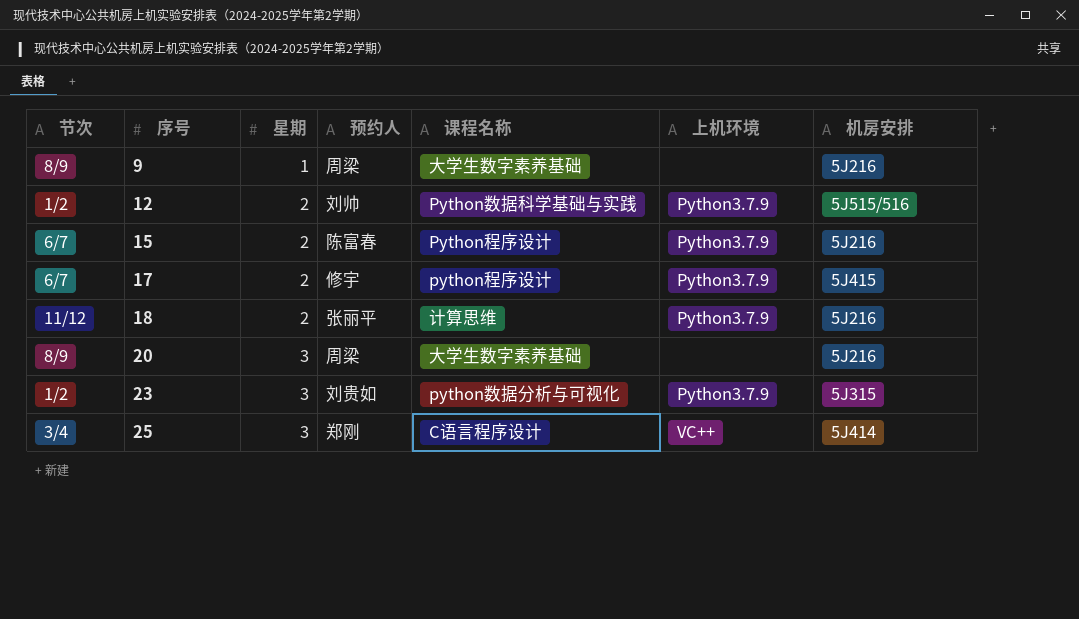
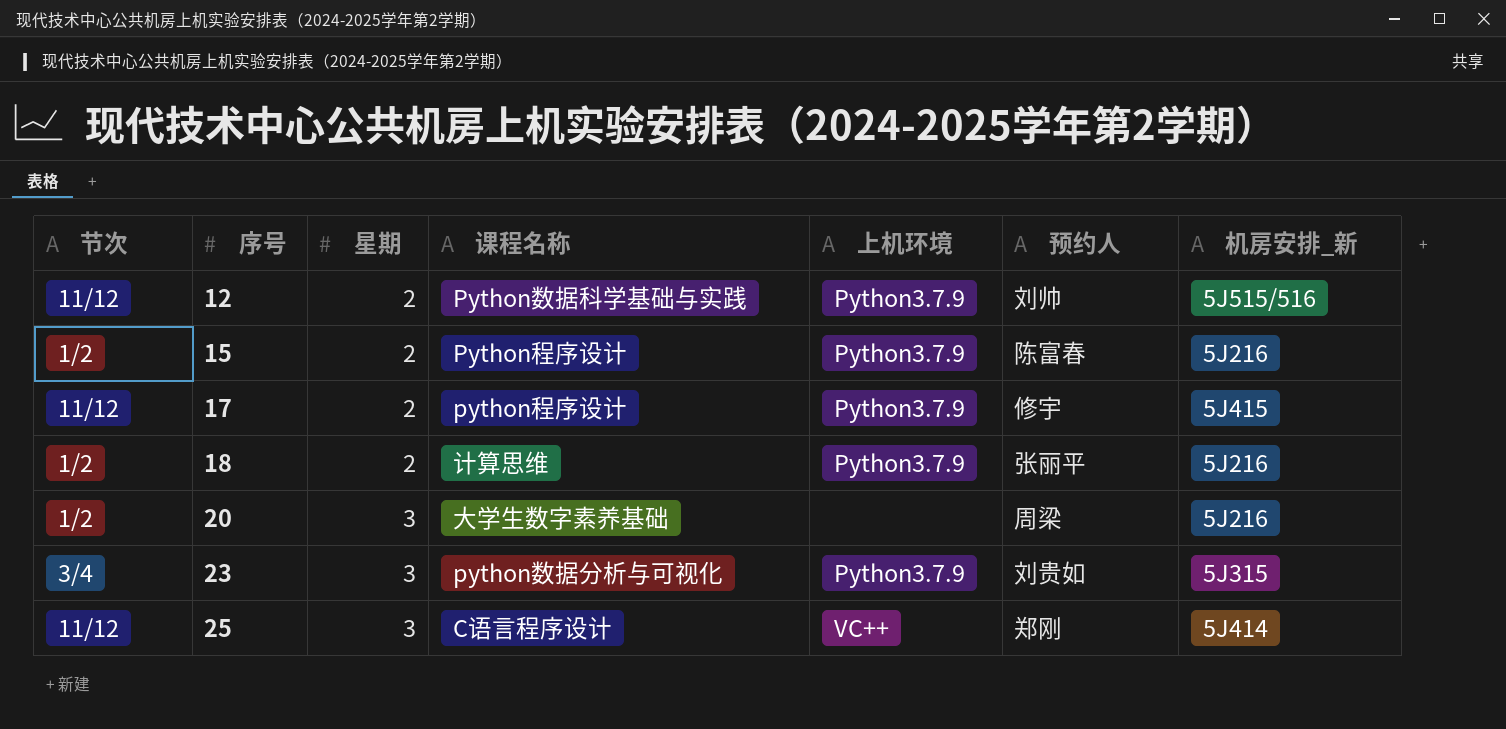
column 预约人 | position: 4 -> 6
column name: 机房安排 -> 机房安排_新
row 9: 8/9 | 1 | 周梁 | 大学生数字素养基础 | none | 5J216 -> none
12 | 节次: 1/2 -> 11/12
15 | 节次: 6/7 -> 1/2
17 | 节次: 6/7 -> 11/12
18 | 节次: 11/12 -> 1/2
20 | 节次: 8/9 -> 1/2
23 | 节次: 1/2 -> 3/4
25 | 节次: 3/4 -> 11/12

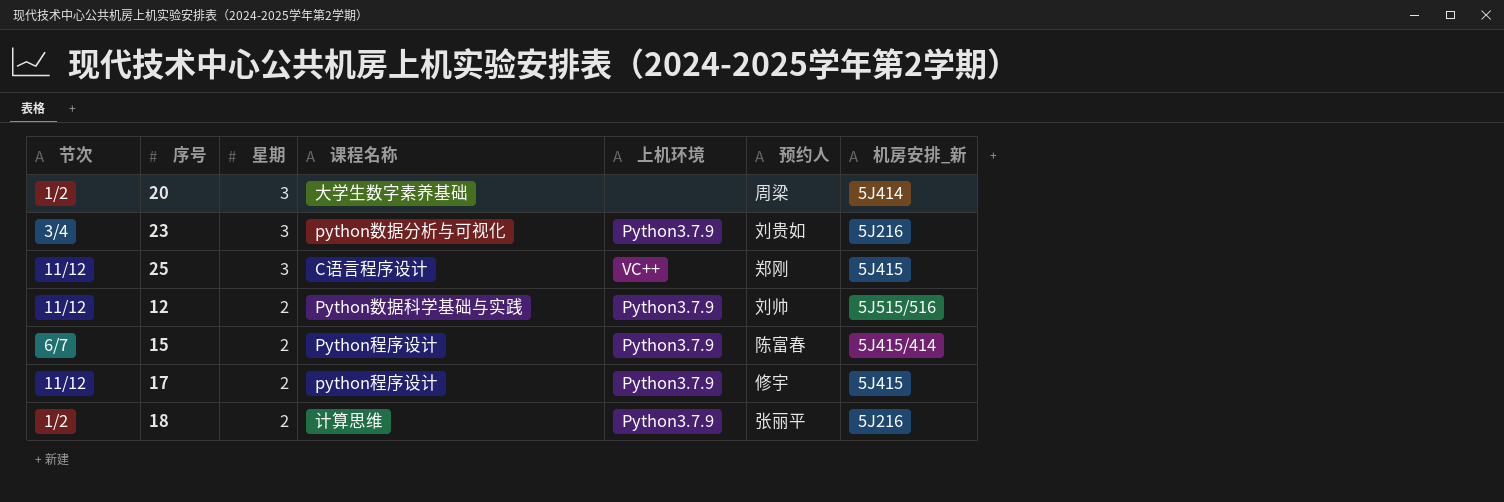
row order: 序号 ascending -> 星期 descending
20 | 机房安排_新: 5J216 -> 5J414
23 | 机房安排_新: 5J315 -> 5J216
25 | 机房安排_新: 5J414 -> 5J415
15 | 节次: 1/2 -> 6/7
15 | 机房安排_新: 5J216 -> 5J415/414

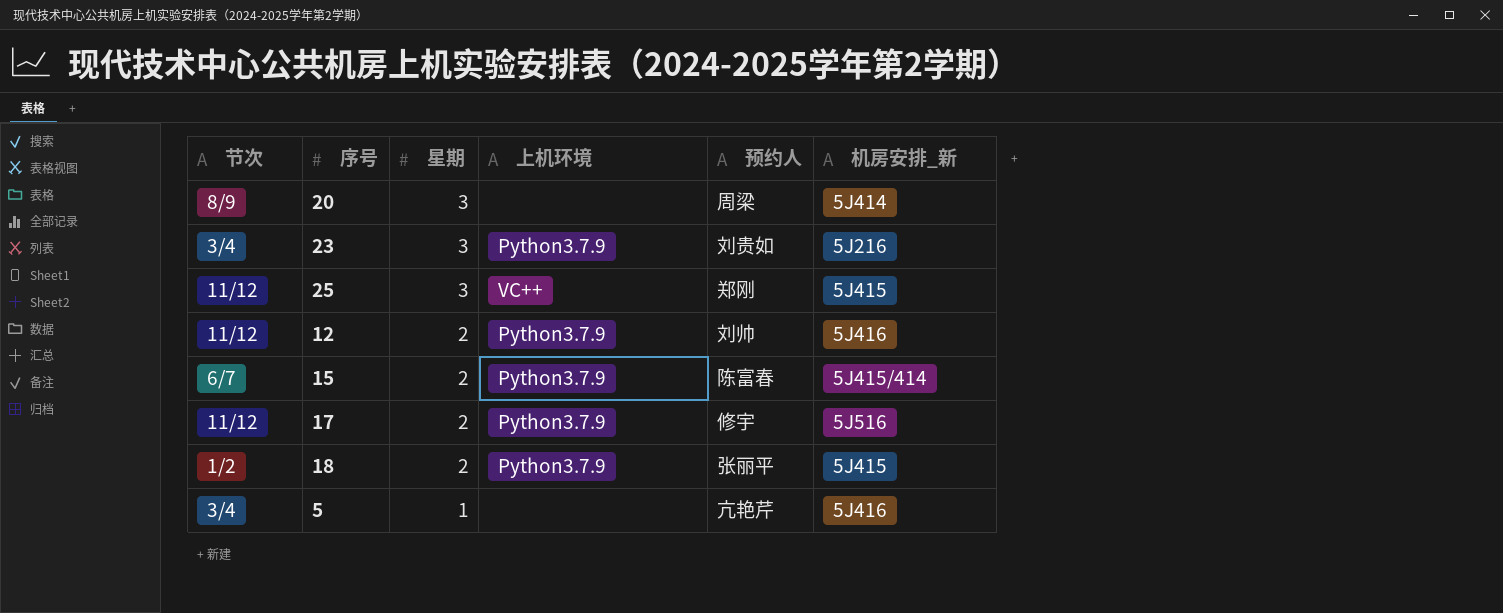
column 课程名称 | position: 4 -> none
20 | 节次: 1/2 -> 8/9
12 | 机房安排_新: 5J515/516 -> 5J416
17 | 机房安排_新: 5J415 -> 5J516
18 | 机房安排_新: 5J216 -> 5J415
row 5: none -> 3/4 | 1 | none | 亢艳芹 | 5J416

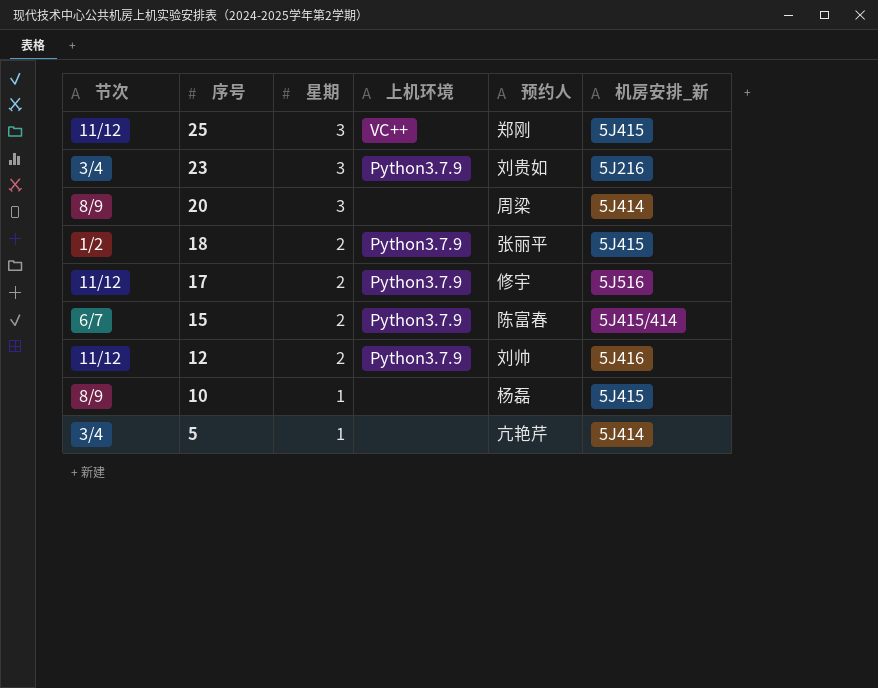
row order: 星期 descending -> 序号 descending
row 10: none -> 8/9 | 1 | none | 杨磊 | 5J415
5 | 机房安排_新: 5J416 -> 5J414

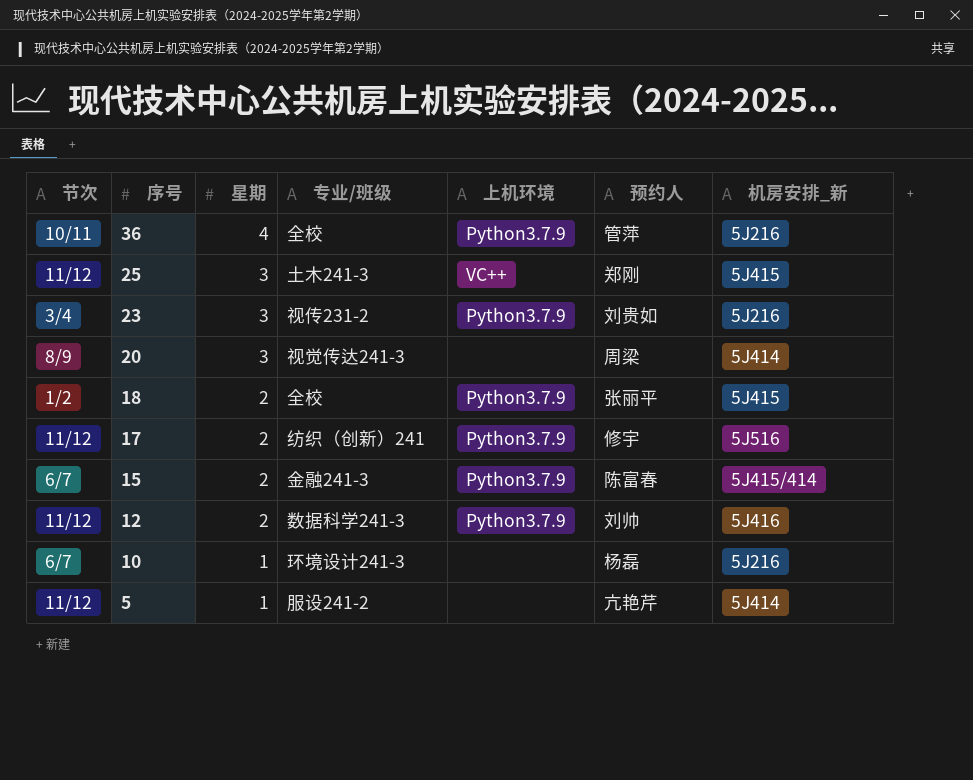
column 专业/班级 | position: none -> 4
row 36: none -> 10/11 | 4 | 全校 | Python3.7.9 | 管萍 | 5J216
10 | 节次: 8/9 -> 6/7
10 | 机房安排_新: 5J415 -> 5J216
5 | 节次: 3/4 -> 11/12

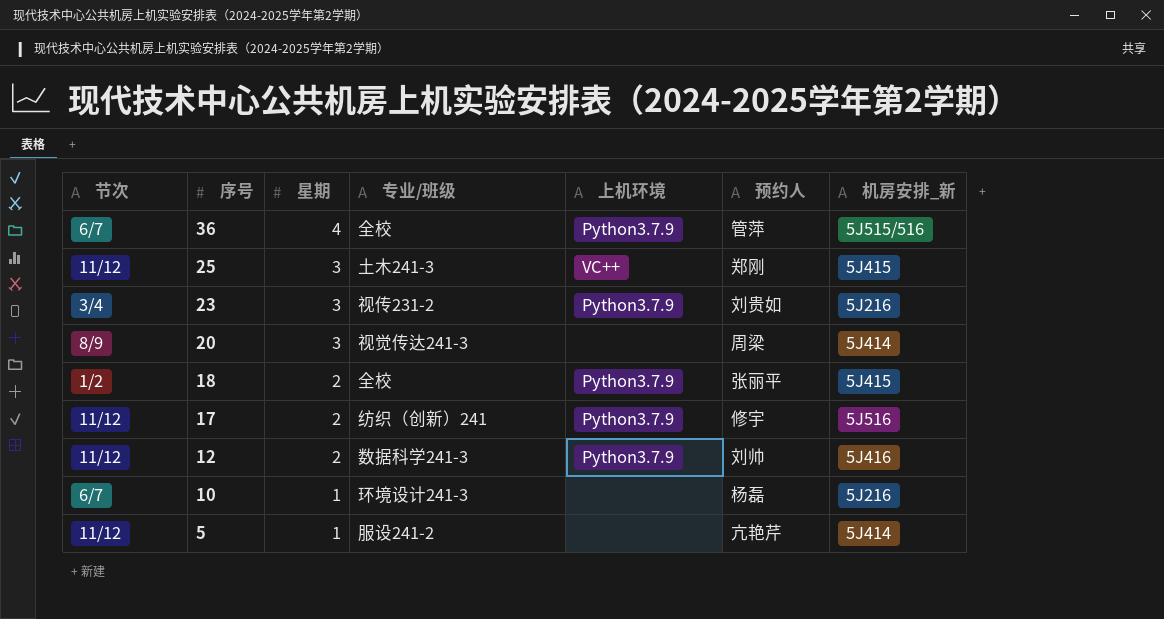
row 15: 6/7 | 2 | 金融241-3 | Python3.7.9 | 陈富春 | 5J415/414 -> none
36 | 节次: 10/11 -> 6/7
36 | 机房安排_新: 5J216 -> 5J515/516

